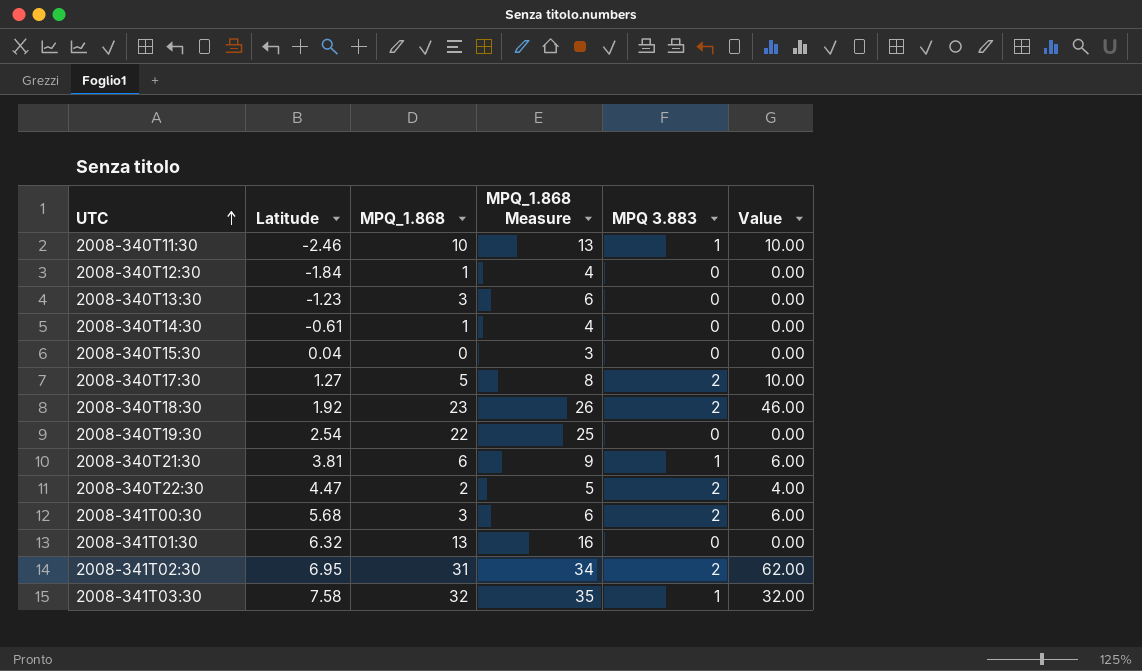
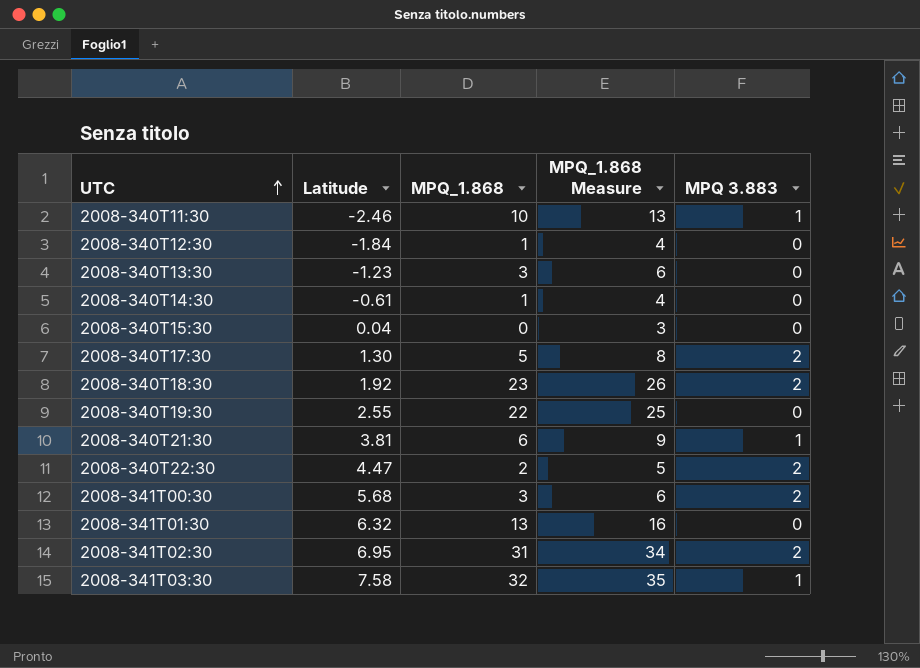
column Value | formula: [MPQ_1.868] * [MPQ 3.883] -> none
2008-340T17:30 | Latitude: 1.27 -> 1.30
2008-340T19:30 | Latitude: 2.54 -> 2.55

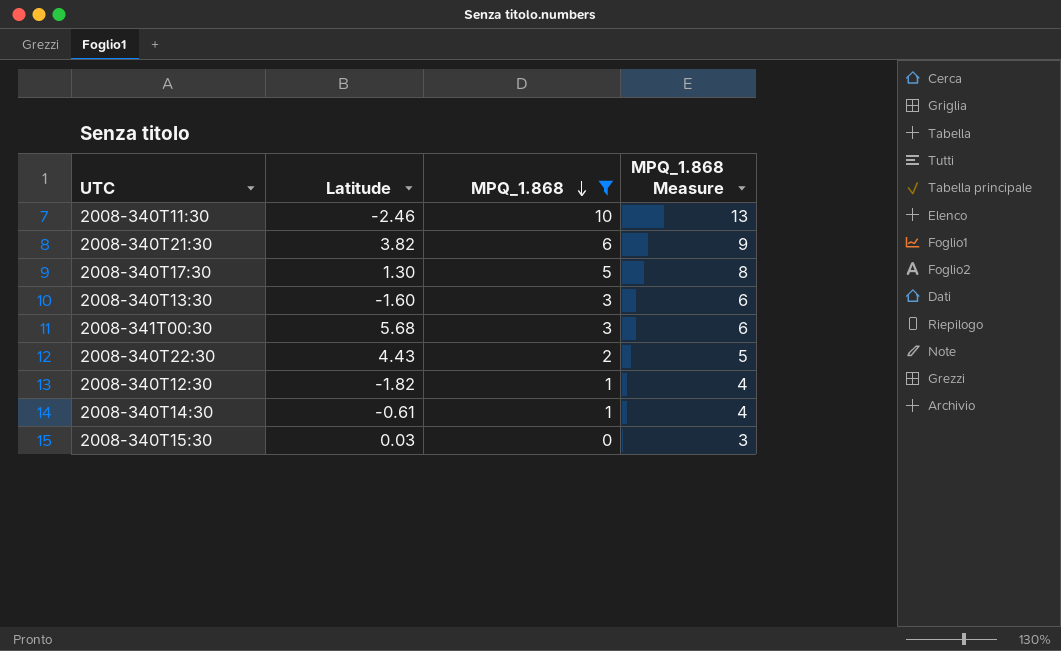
filter: none -> MPQ_1.868 <= 10
row order: UTC ascending -> MPQ_1.868 descending
column MPQ 3.883 | position: 5 -> none
2008-340T21:30 | Latitude: 3.81 -> 3.82
2008-340T13:30 | Latitude: -1.23 -> -1.60
2008-340T22:30 | Latitude: 4.47 -> 4.43
2008-340T12:30 | Latitude: -1.84 -> -1.82
2008-340T15:30 | Latitude: 0.04 -> 0.03

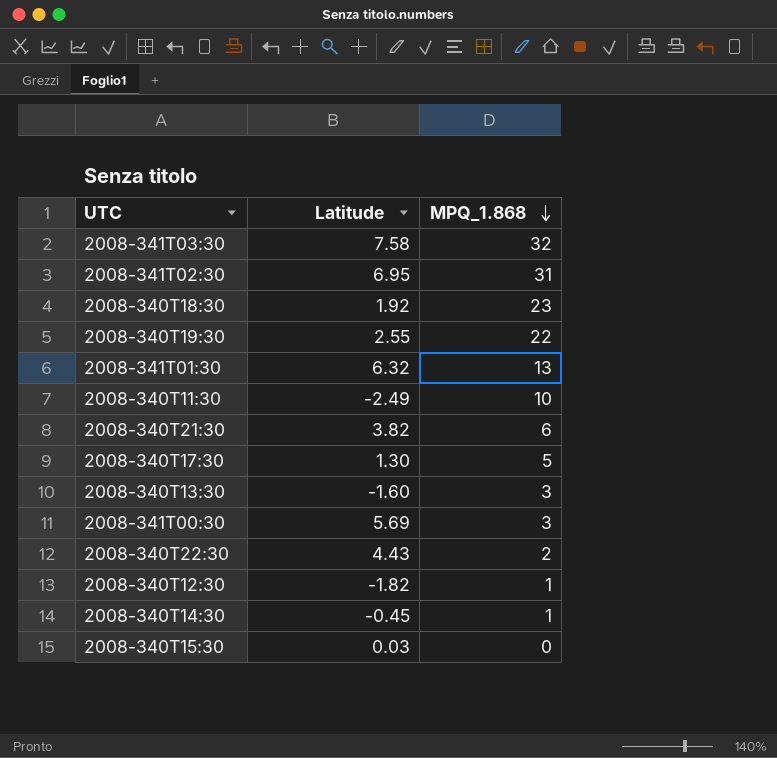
filter: MPQ_1.868 <= 10 -> none
column MPQ_1.868 Measure | formula: [MPQ_1.868] + 3 -> none
2008-340T11:30 | Latitude: -2.46 -> -2.49
2008-341T00:30 | Latitude: 5.68 -> 5.69
2008-340T14:30 | Latitude: -0.61 -> -0.45

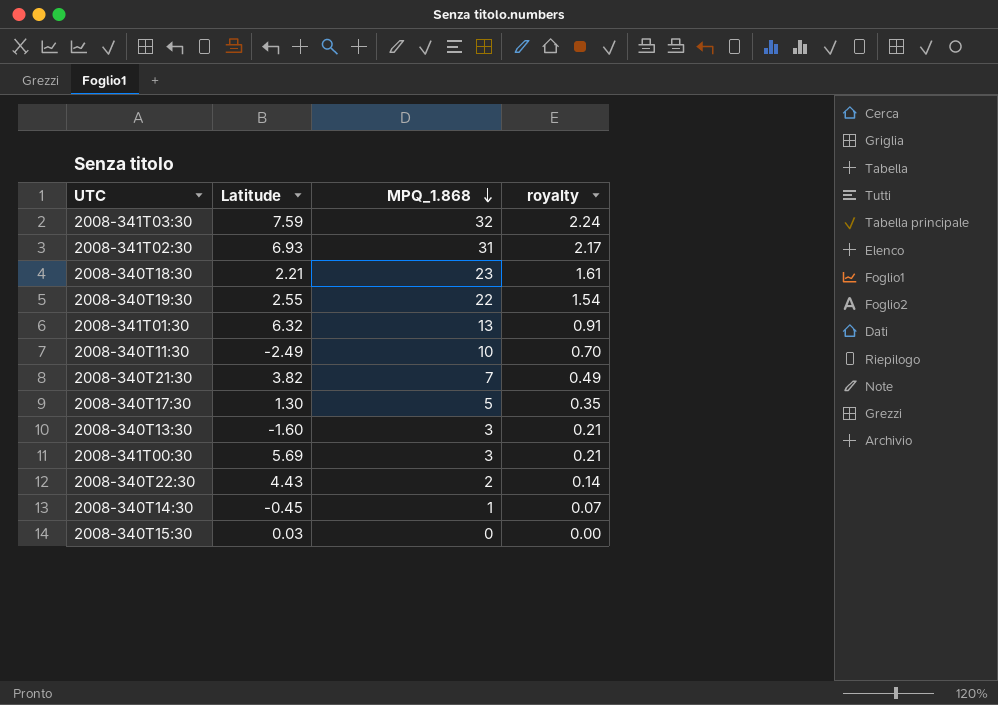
column royalty | formula: none -> [MPQ_1.868] * 0.07
row 2008-340T12:30: -1.82 | 1 -> none
2008-341T03:30 | Latitude: 7.58 -> 7.59
2008-341T02:30 | Latitude: 6.95 -> 6.93
2008-340T18:30 | Latitude: 1.92 -> 2.21
2008-340T21:30 | MPQ_1.868: 6 -> 7

